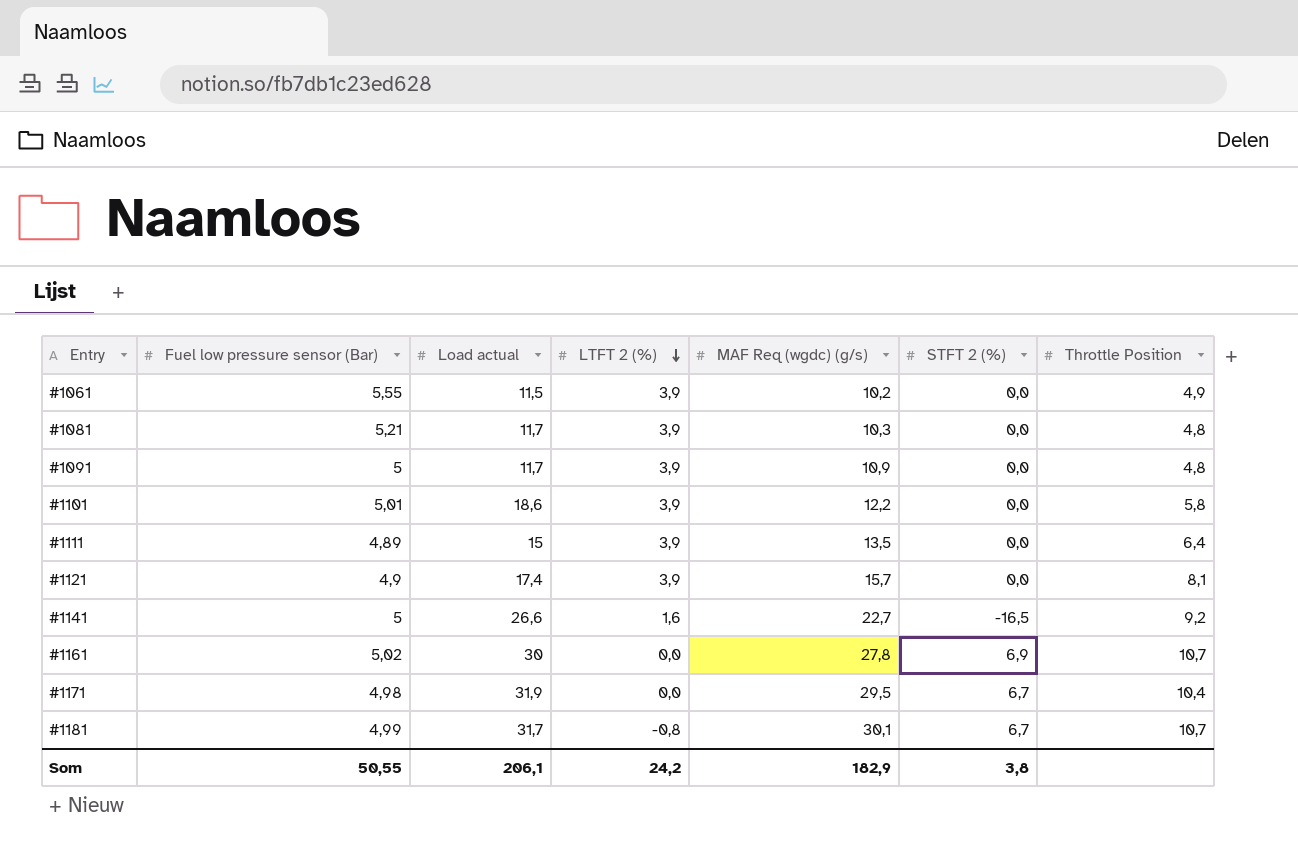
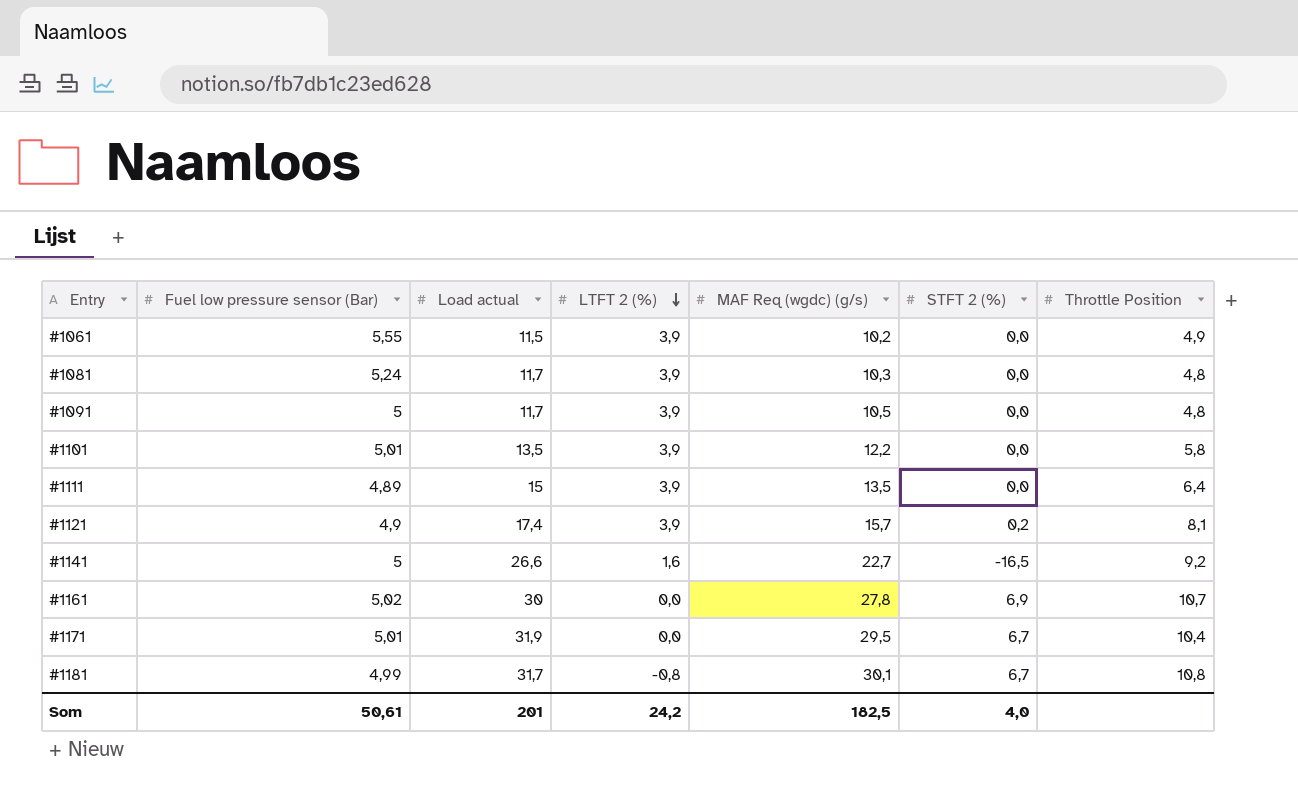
#1081 | Fuel low pressure sensor (Bar): 5,21 -> 5,24
#1091 | MAF Req (wgdc) (g/s): 10,9 -> 10,5
#1101 | Load actual: 18,6 -> 13,5
#1121 | STFT 2 (%): 0,0 -> 0,2
#1171 | Fuel low pressure sensor (Bar): 4,98 -> 5,01
#1181 | Throttle Position: 10,7 -> 10,8
Som | Fuel low pressure sensor (Bar): 50,55 -> 50,61
Som | Load actual: 206,1 -> 201
Som | MAF Req (wgdc) (g/s): 182,9 -> 182,5
Som | STFT 2 (%): 3,8 -> 4,0

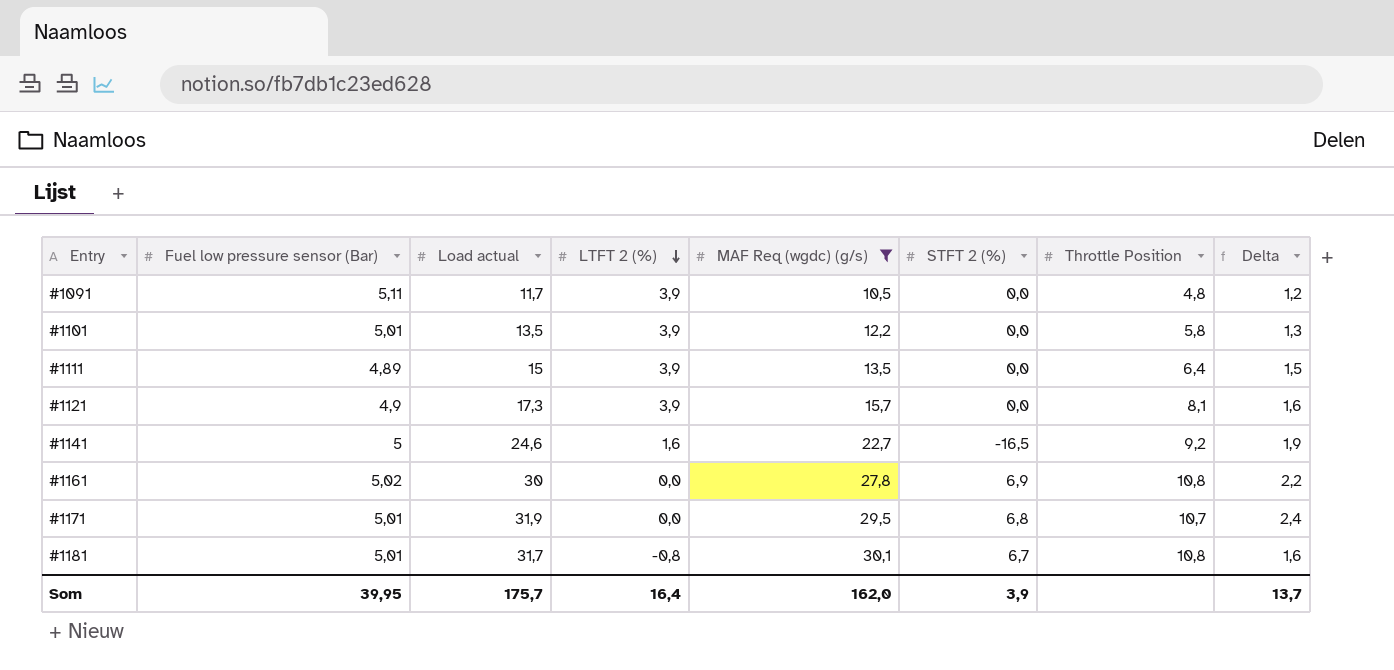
filter: none -> MAF Req (wgdc) (g/s) >= 10,5
column Delta | formula: none -> [Load actual] - [MAF Req (wgdc) (g/s)]
#1091 | Fuel low pressure sensor (Bar): 5 -> 5,11
#1121 | Load actual: 17,4 -> 17,3
#1121 | STFT 2 (%): 0,2 -> 0,0
#1141 | Load actual: 26,6 -> 24,6
#1161 | Throttle Position: 10,7 -> 10,8
#1171 | STFT 2 (%): 6,7 -> 6,8
#1171 | Throttle Position: 10,4 -> 10,7
#1181 | Fuel low pressure sensor (Bar): 4,99 -> 5,01
Som | Fuel low pressure sensor (Bar): 50,61 -> 39,95
Som | Load actual: 201 -> 175,7
Som | LTFT 2 (%): 24,2 -> 16,4
Som | MAF Req (wgdc) (g/s): 182,5 -> 162,0
Som | STFT 2 (%): 4,0 -> 3,9

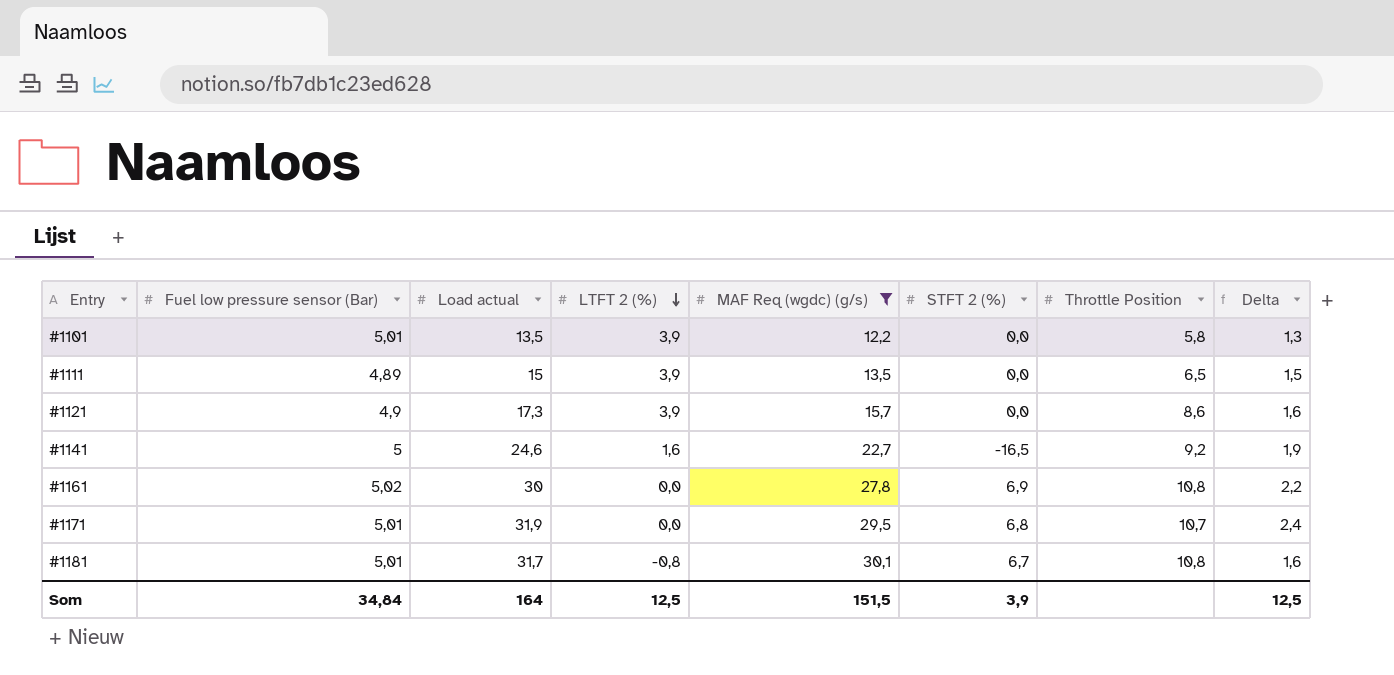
row #1091: 5,11 | 11,7 | 3,9 | 10,5 | 0,0 | 4,8 | 1,2 -> none
#1111 | Throttle Position: 6,4 -> 6,5
#1121 | Throttle Position: 8,1 -> 8,6
Som | Fuel low pressure sensor (Bar): 39,95 -> 34,84
Som | Load actual: 175,7 -> 164
Som | LTFT 2 (%): 16,4 -> 12,5
Som | MAF Req (wgdc) (g/s): 162,0 -> 151,5
Som | Delta: 13,7 -> 12,5

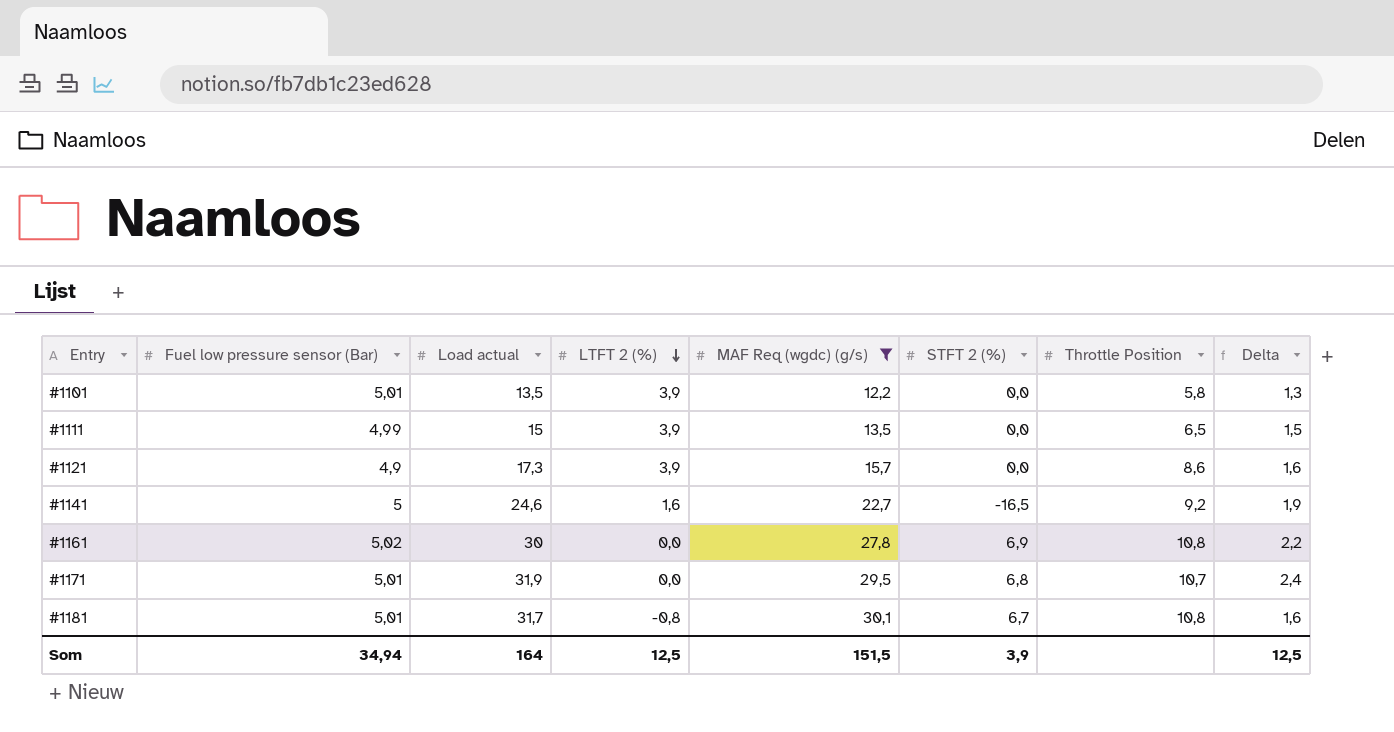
#1111 | Fuel low pressure sensor (Bar): 4,89 -> 4,99
Som | Fuel low pressure sensor (Bar): 34,84 -> 34,94

